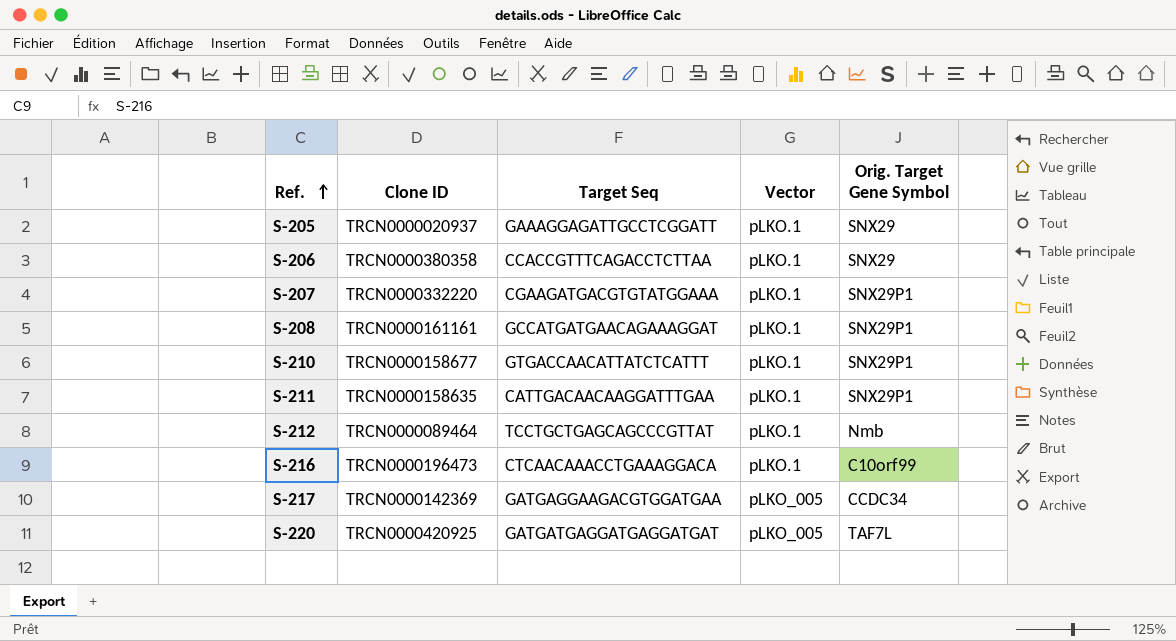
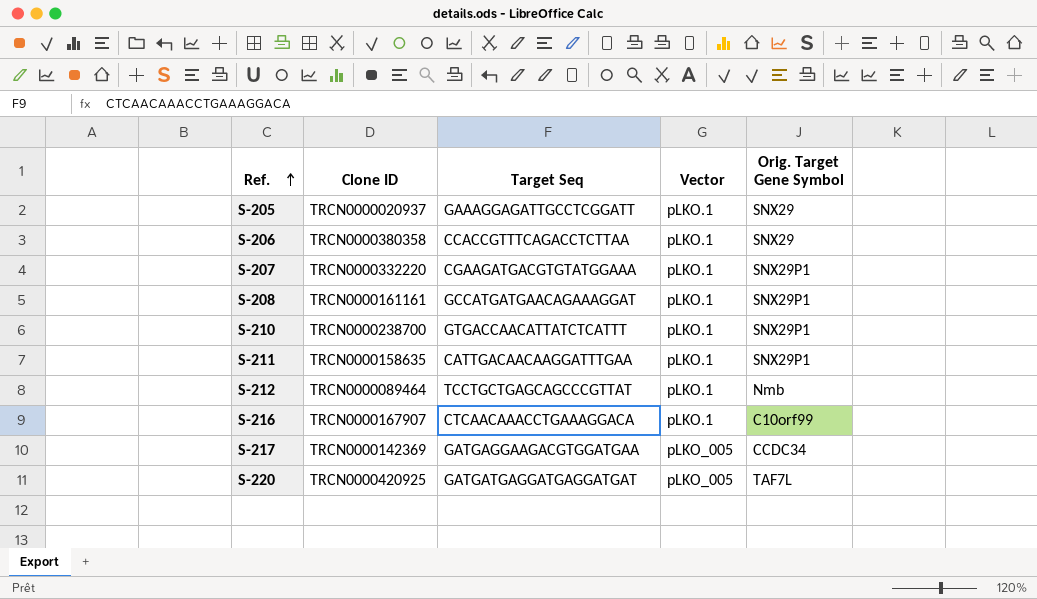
S-210 | Clone ID: TRCN0000158677 -> TRCN0000238700
S-216 | Clone ID: TRCN0000196473 -> TRCN0000167907

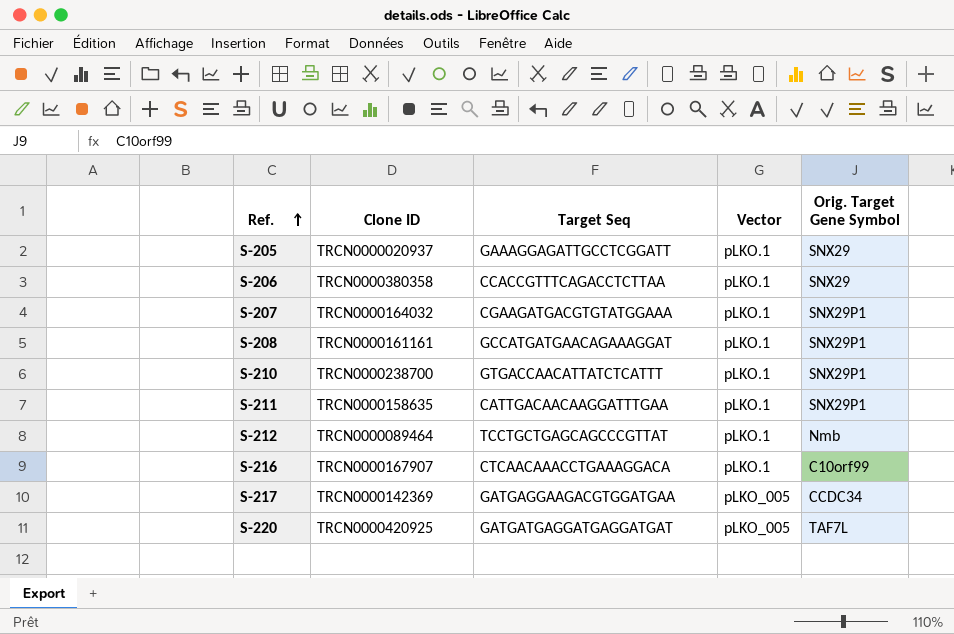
S-207 | Clone ID: TRCN0000332220 -> TRCN0000164032

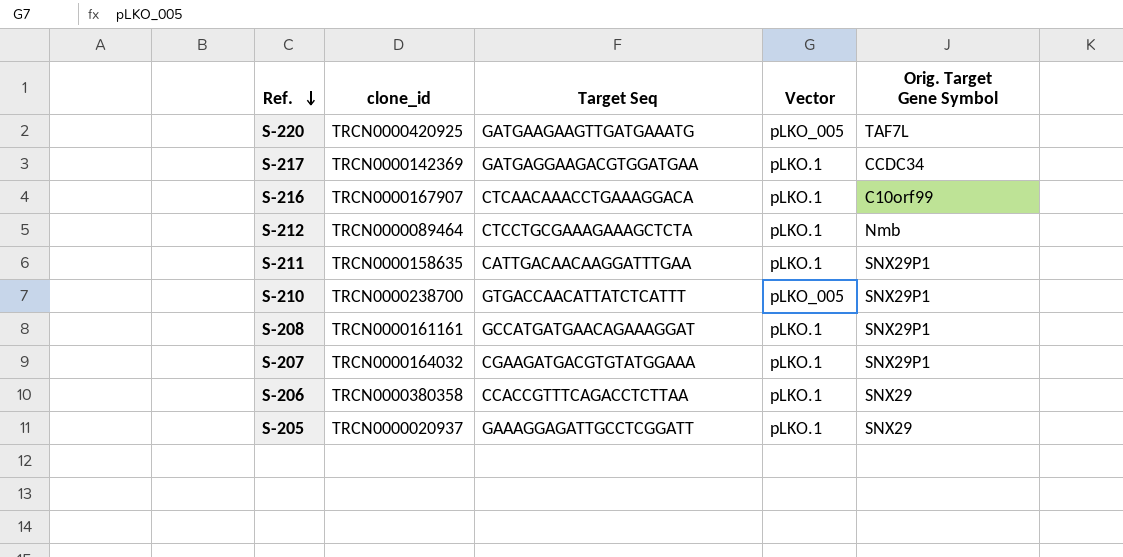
row order: Ref. ascending -> Ref. descending
column name: Clone ID -> clone_id
S-220 | Target Seq: GATGATGAGGATGAGGATGAT -> GATGAAGAAGTTGATGAAATG
S-217 | Vector: pLKO_005 -> pLKO.1
S-212 | Target Seq: TCCTGCTGAGCAGCCCGTTAT -> CTCCTGCGAAAGAAAGCTCTA
S-210 | Vector: pLKO.1 -> pLKO_005

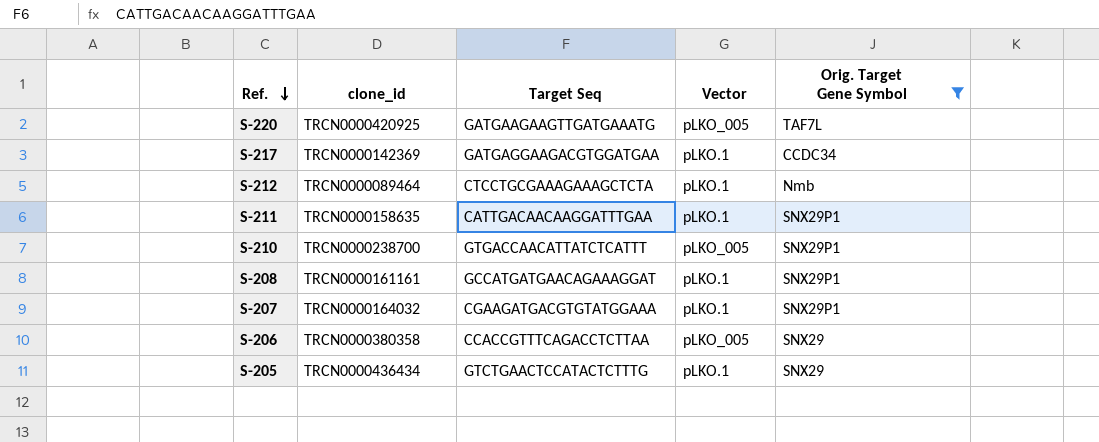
filter: none -> Orig. Target Gene Symbol != C10orf99
S-206 | Vector: pLKO.1 -> pLKO_005
S-205 | clone_id: TRCN0000020937 -> TRCN0000436434
S-205 | Target Seq: GAAAGGAGATTGCCTCGGATT -> GTCTGAACTCCATACTCTTTG

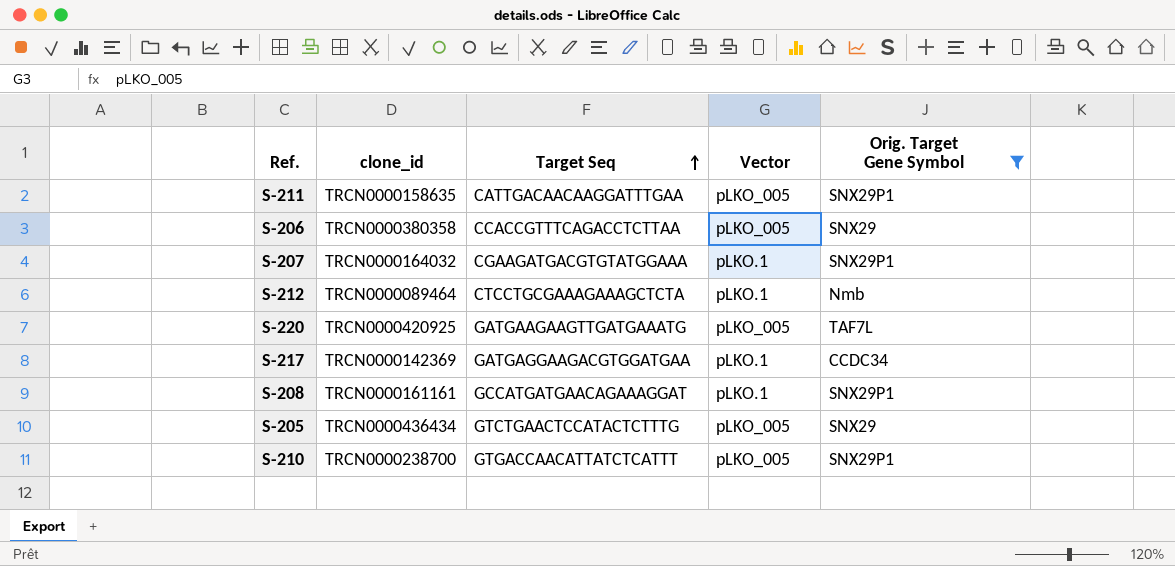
row order: Ref. descending -> Target Seq ascending
S-211 | Vector: pLKO.1 -> pLKO_005
S-205 | Vector: pLKO.1 -> pLKO_005

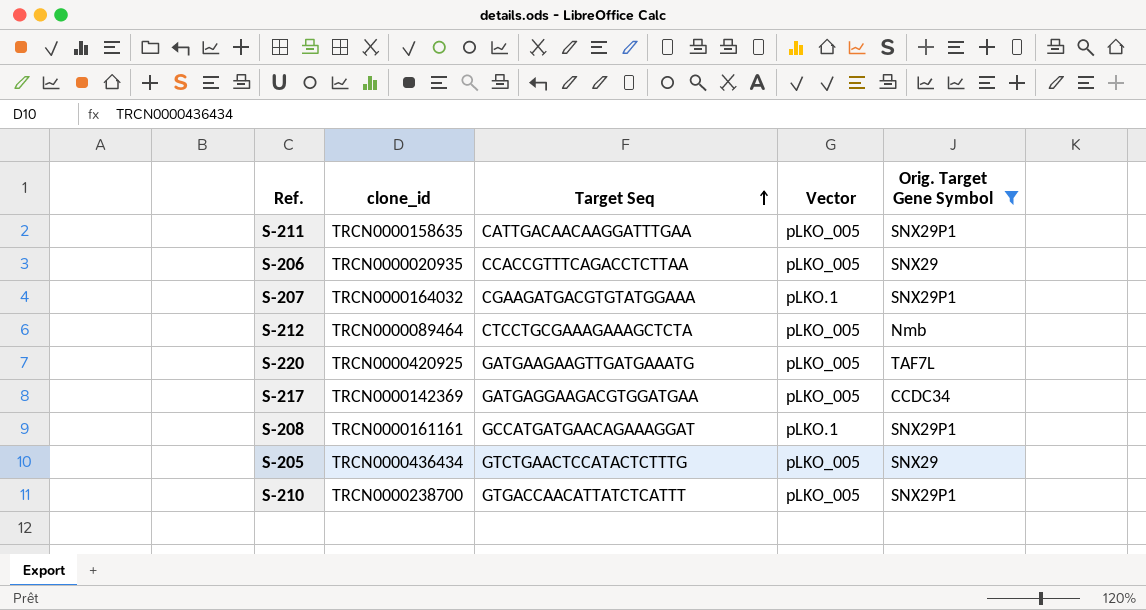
S-206 | clone_id: TRCN0000380358 -> TRCN0000020935
S-212 | Vector: pLKO.1 -> pLKO_005
S-217 | Vector: pLKO.1 -> pLKO_005

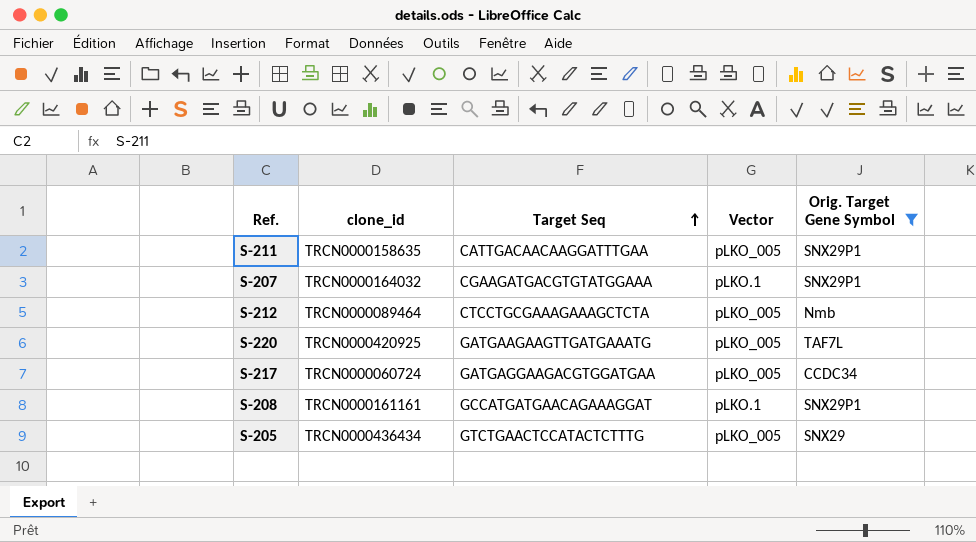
row S-206: TRCN0000020935 | CCACCGTTTCAGACCTCTTAA | pLKO_005 | SNX29 -> none
row S-210: TRCN0000238700 | GTGACCAACATTATCTCATTT | pLKO_005 | SNX29P1 -> none
S-217 | clone_id: TRCN0000142369 -> TRCN0000060724

